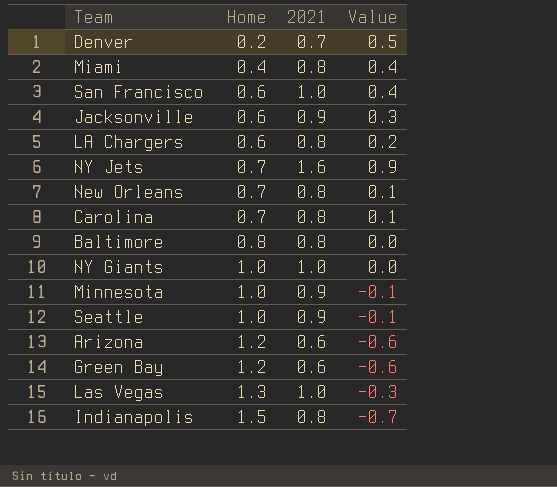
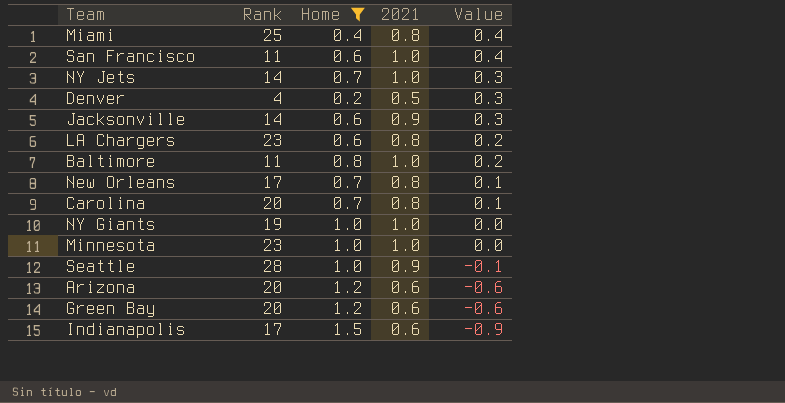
filter: none -> Home != 1.3
row order: Home ascending -> Value descending
column Rank | position: none -> 2
NY Jets | 2021: 1.6 -> 1.0
NY Jets | Value: 0.9 -> 0.3
Denver | 2021: 0.7 -> 0.5
Denver | Value: 0.5 -> 0.3
Baltimore | 2021: 0.8 -> 1.0
Baltimore | Value: 0.0 -> 0.2
Minnesota | 2021: 0.9 -> 1.0
Minnesota | Value: -0.1 -> 0.0
Indianapolis | 2021: 0.8 -> 0.6
Indianapolis | Value: -0.7 -> -0.9

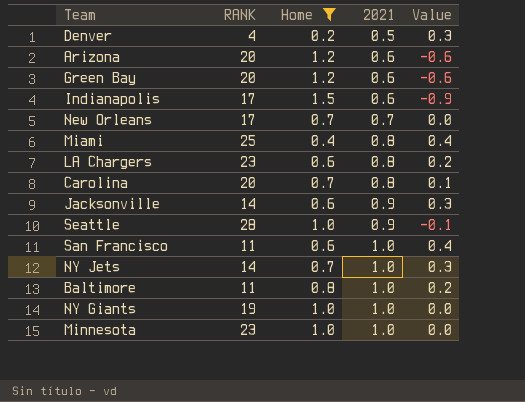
row order: Value descending -> 2021 ascending
column name: Rank -> RANK
New Orleans | 2021: 0.8 -> 0.7
New Orleans | Value: 0.1 -> 0.0

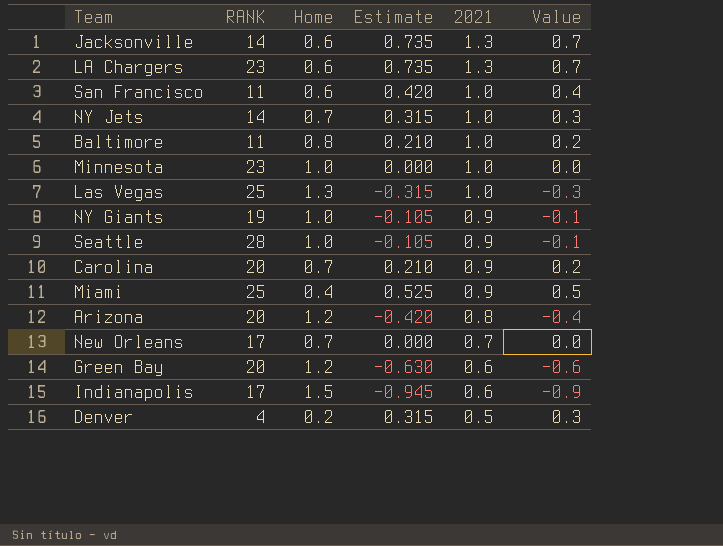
filter: Home != 1.3 -> none
row order: 2021 ascending -> 2021 descending
column Estimate | formula: none -> [Value] * 1.05
Jacksonville | 2021: 0.9 -> 1.3
Jacksonville | Value: 0.3 -> 0.7
LA Chargers | 2021: 0.8 -> 1.3
LA Chargers | Value: 0.2 -> 0.7
NY Giants | 2021: 1.0 -> 0.9
NY Giants | Value: 0.0 -> -0.1
Carolina | 2021: 0.8 -> 0.9
Carolina | Value: 0.1 -> 0.2
Miami | 2021: 0.8 -> 0.9
Miami | Value: 0.4 -> 0.5
Arizona | 2021: 0.6 -> 0.8
Arizona | Value: -0.6 -> -0.4

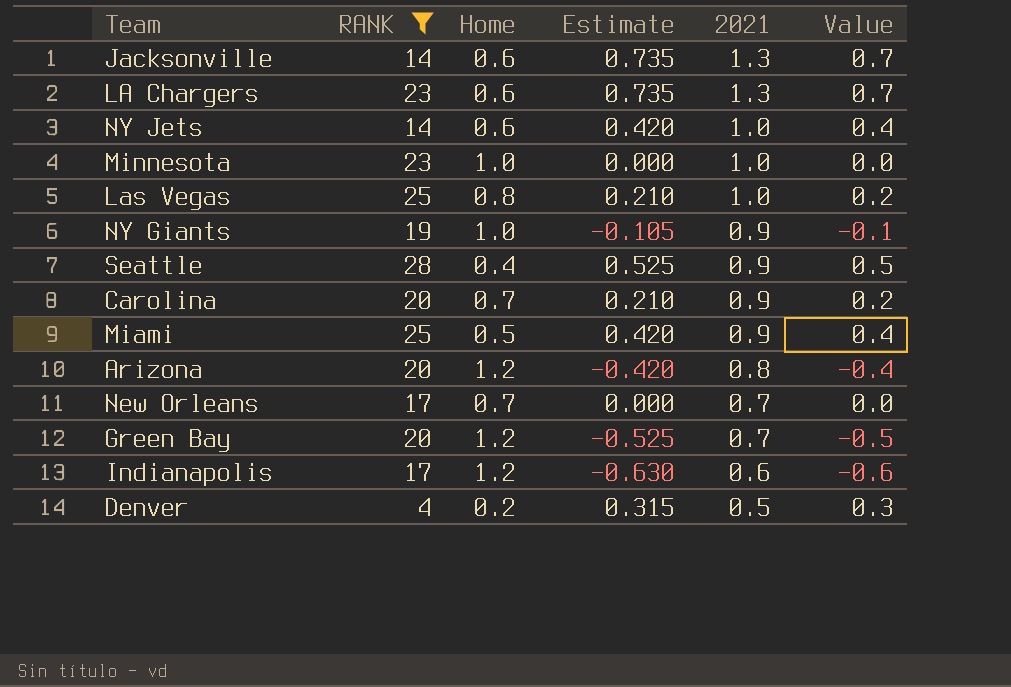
filter: none -> RANK != 11
NY Jets | Home: 0.7 -> 0.6
NY Jets | Estimate: 0.315 -> 0.420
NY Jets | Value: 0.3 -> 0.4
Las Vegas | Home: 1.3 -> 0.8
Las Vegas | Estimate: -0.315 -> 0.210
Las Vegas | Value: -0.3 -> 0.2
Seattle | Home: 1.0 -> 0.4
Seattle | Estimate: -0.105 -> 0.525
Seattle | Value: -0.1 -> 0.5
Miami | Home: 0.4 -> 0.5
Miami | Estimate: 0.525 -> 0.420
Miami | Value: 0.5 -> 0.4
Green Bay | Estimate: -0.630 -> -0.525
Green Bay | 2021: 0.6 -> 0.7
Green Bay | Value: -0.6 -> -0.5
Indianapolis | Home: 1.5 -> 1.2
Indianapolis | Estimate: -0.945 -> -0.630
Indianapolis | Value: -0.9 -> -0.6

